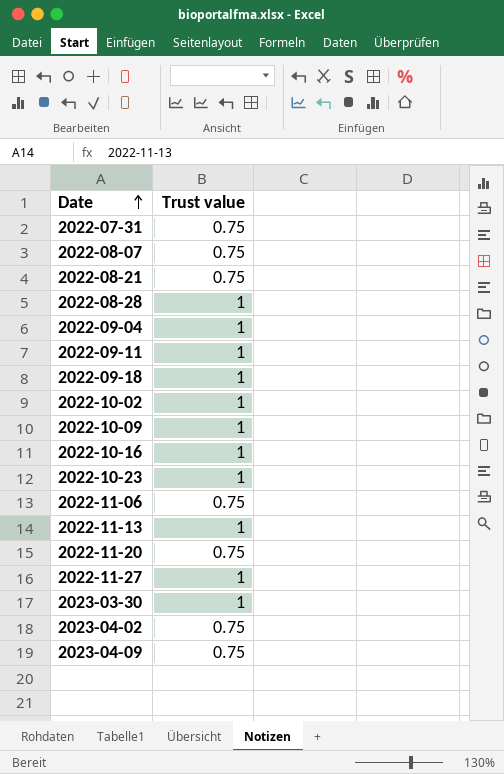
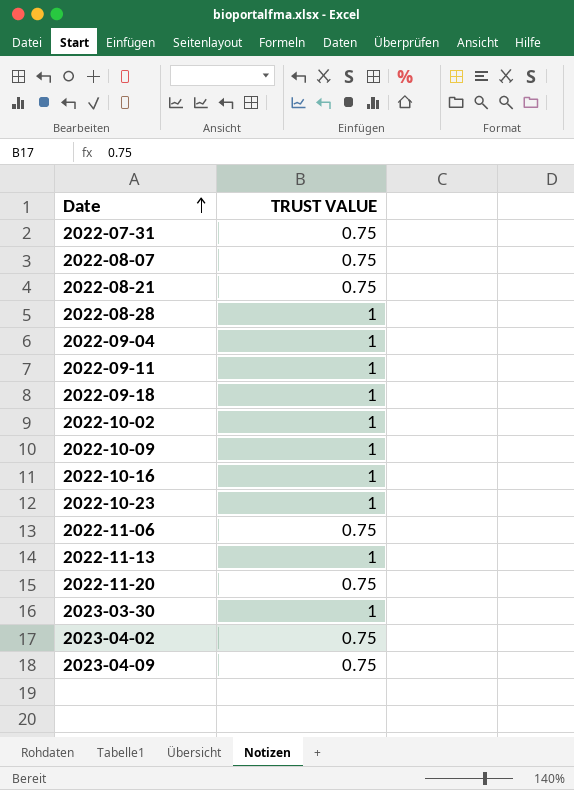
column name: Trust value -> TRUST VALUE
row 2022-11-27: 1 -> none

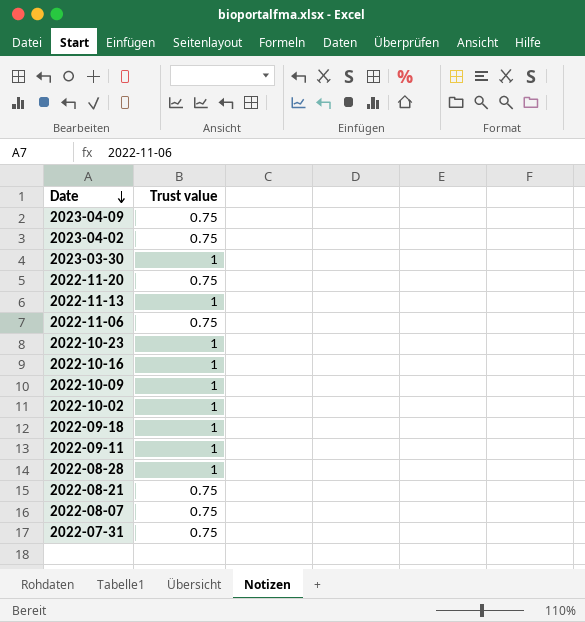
row order: Date ascending -> Date descending
column name: TRUST VALUE -> Trust value
row 2022-09-04: 1 -> none

